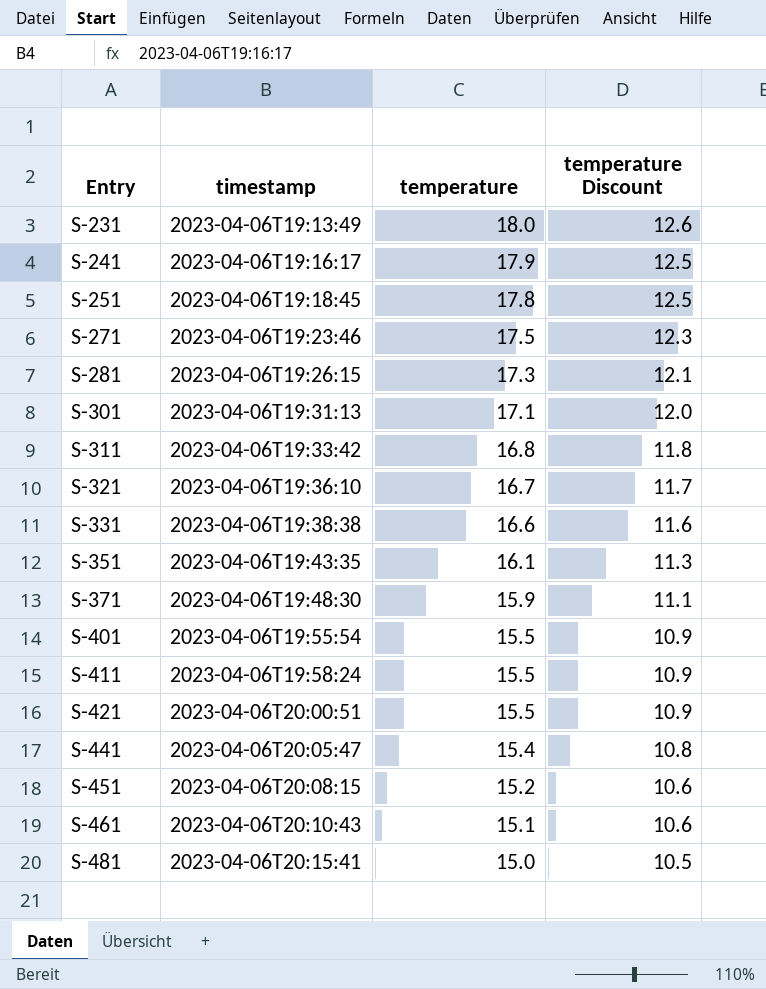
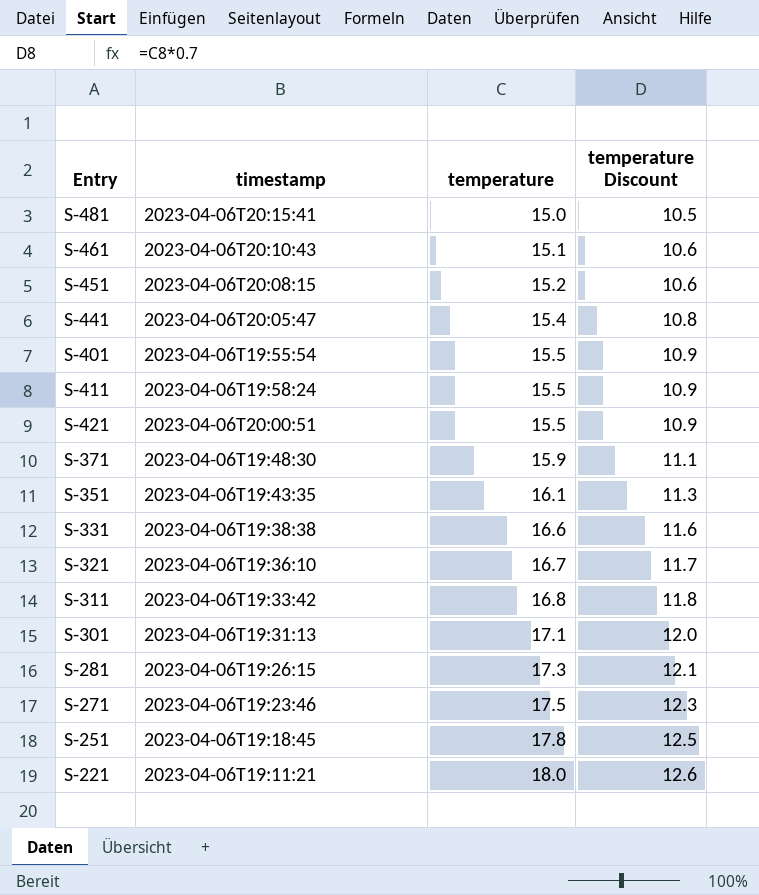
row order: Entry ascending -> temperature ascending
row S-231: 2023-04-06T19:13:49 | 18.0 | 12.6 -> none
row S-241: 2023-04-06T19:16:17 | 17.9 | 12.5 -> none
row S-221: none -> 2023-04-06T19:11:21 | 18.0 | 12.6

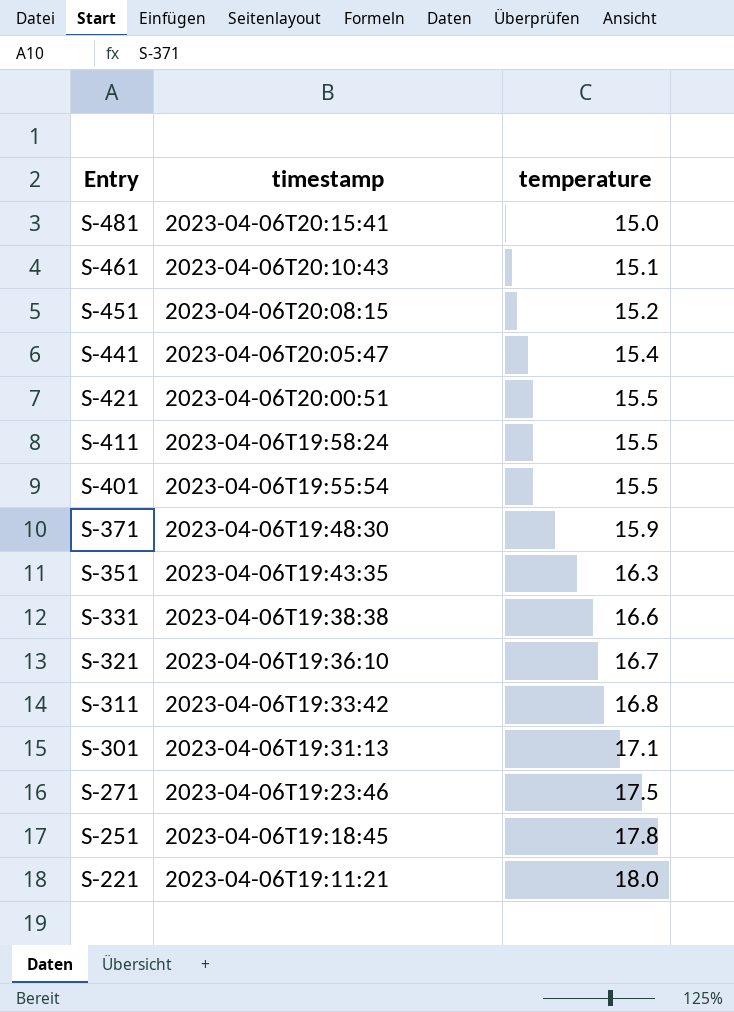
row order: temperature ascending -> Entry descending
column temperature Discount | formula: [temperature] * 0.7 -> none
row S-281: 2023-04-06T19:26:15 | 17.3 | 12.1 -> none
S-351 | temperature: 16.1 -> 16.3

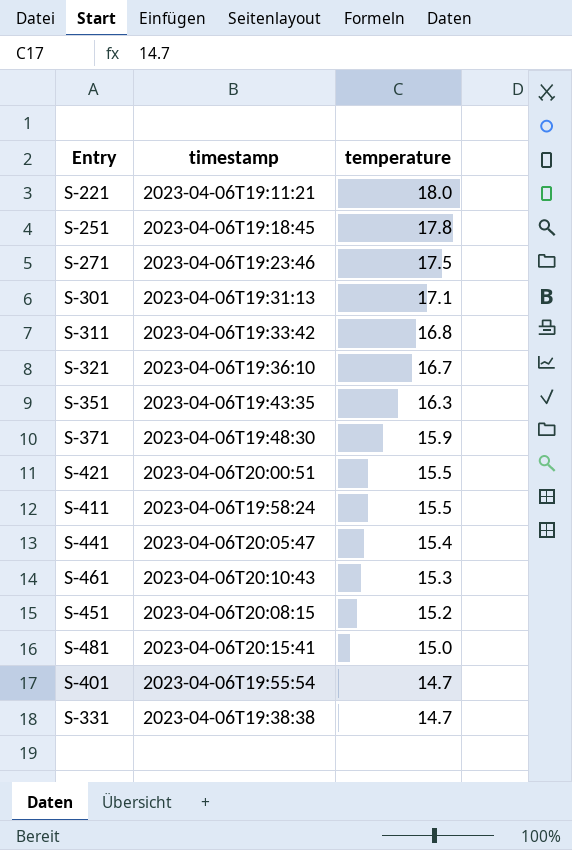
row order: Entry descending -> temperature descending
S-461 | temperature: 15.1 -> 15.3
S-401 | temperature: 15.5 -> 14.7
S-331 | temperature: 16.6 -> 14.7

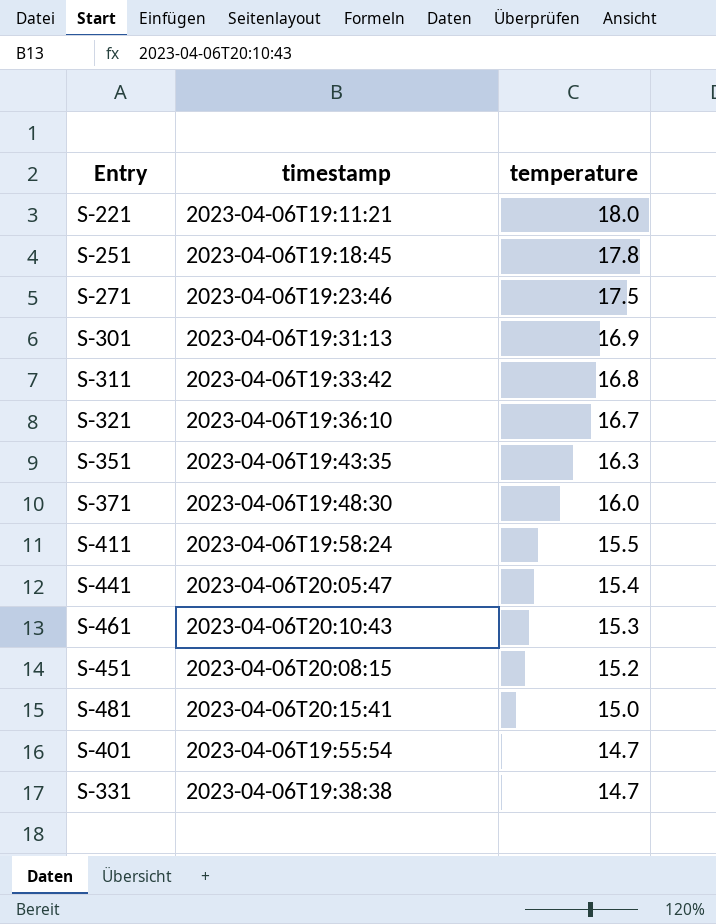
row S-421: 2023-04-06T20:00:51 | 15.5 -> none
S-301 | temperature: 17.1 -> 16.9
S-371 | temperature: 15.9 -> 16.0

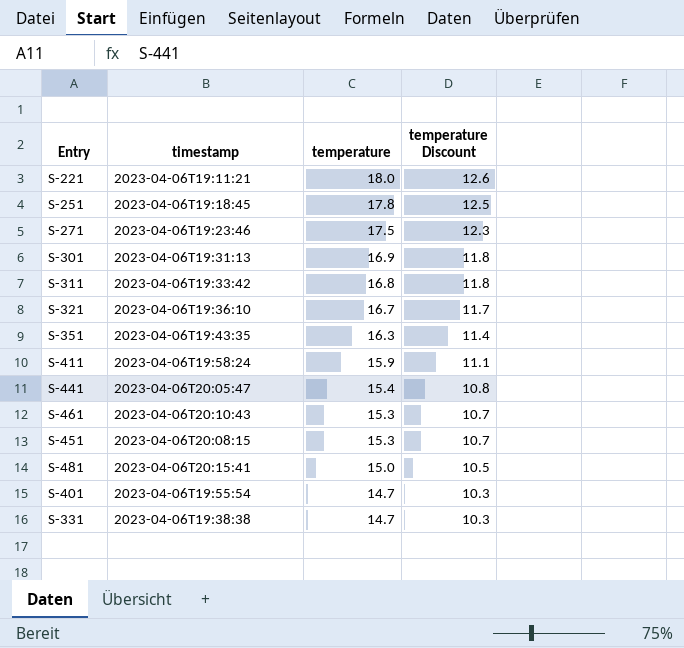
column temperature Discount | formula: none -> [temperature] * 0.7
row S-371: 2023-04-06T19:48:30 | 16.0 -> none
S-411 | temperature: 15.5 -> 15.9
S-451 | temperature: 15.2 -> 15.3

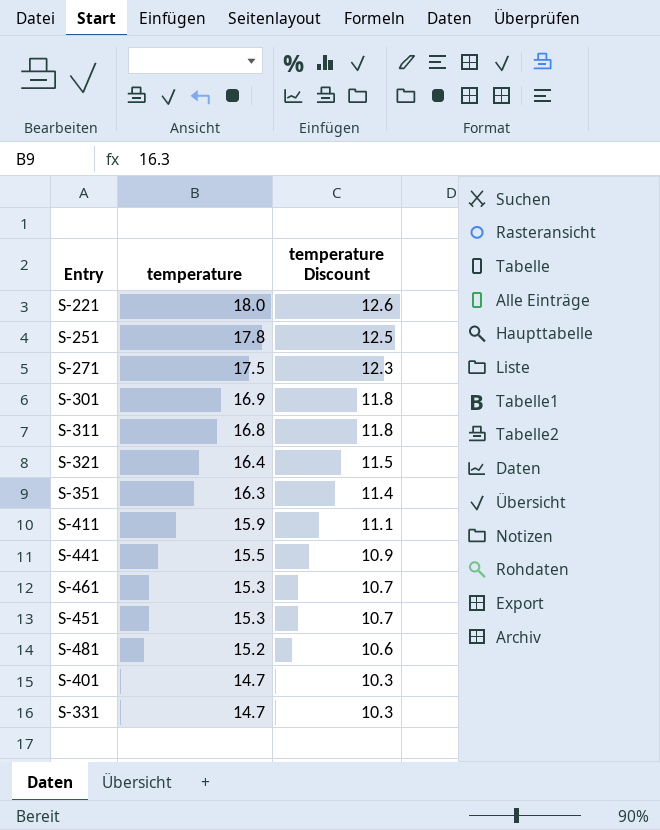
column timestamp | position: 2 -> none
S-321 | temperature: 16.7 -> 16.4
S-321 | temperature Discount: 11.7 -> 11.5
S-441 | temperature: 15.4 -> 15.5
S-441 | temperature Discount: 10.8 -> 10.9
S-481 | temperature: 15.0 -> 15.2
S-481 | temperature Discount: 10.5 -> 10.6

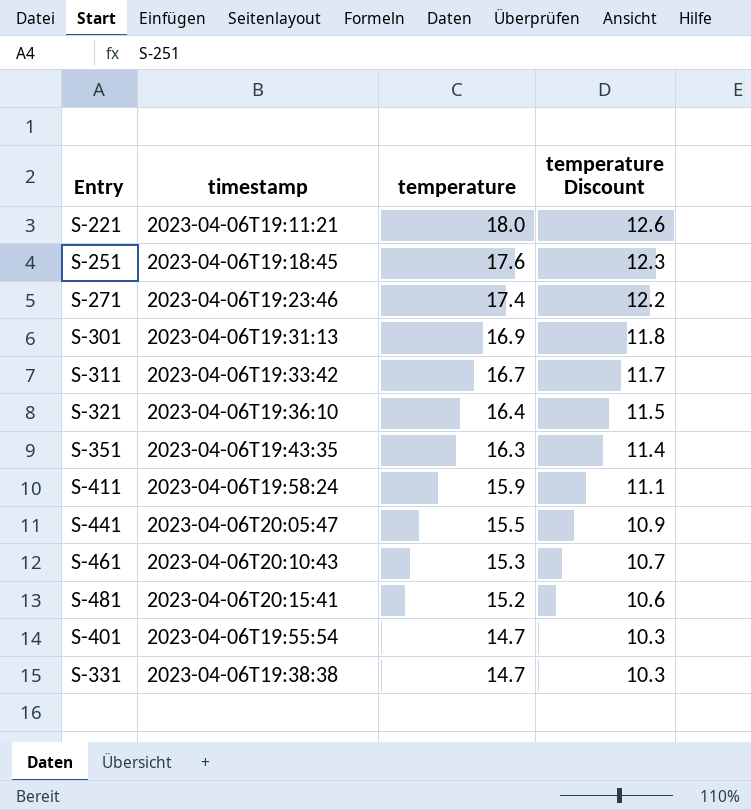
column timestamp | position: none -> 2
row S-451: 15.3 | 10.7 -> none
S-251 | temperature: 17.8 -> 17.6
S-251 | temperature Discount: 12.5 -> 12.3
S-271 | temperature: 17.5 -> 17.4
S-271 | temperature Discount: 12.3 -> 12.2
S-311 | temperature: 16.8 -> 16.7
S-311 | temperature Discount: 11.8 -> 11.7

